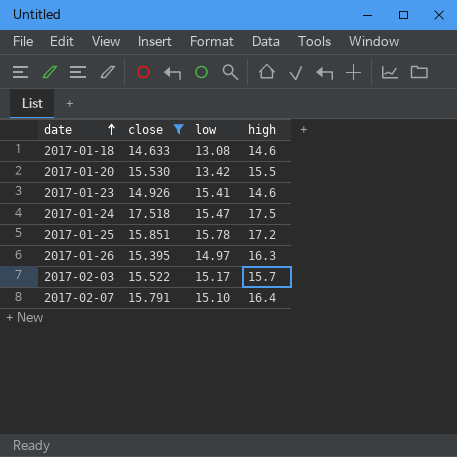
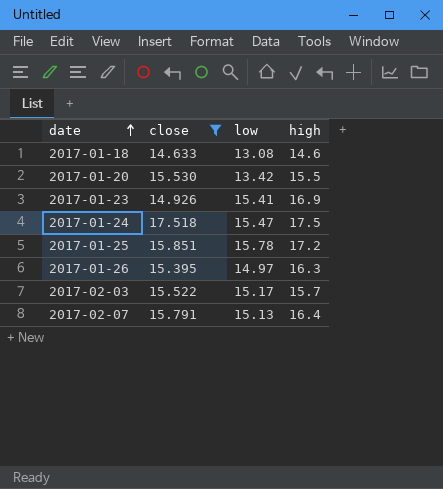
2017-01-23 | high: 14.6 -> 16.9
2017-02-07 | low: 15.10 -> 15.13

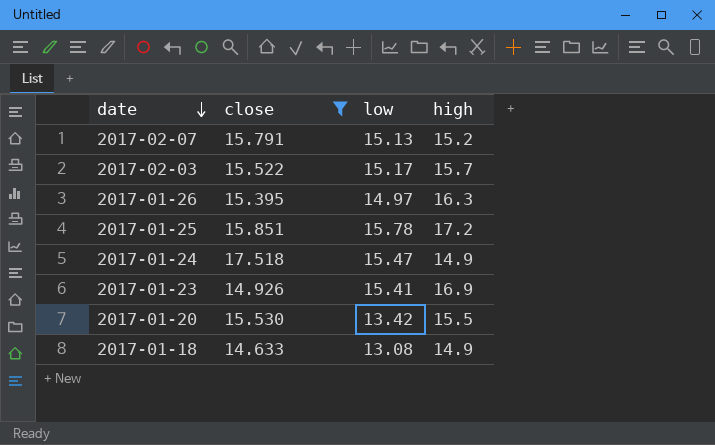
row order: date ascending -> date descending
2017-02-07 | high: 16.4 -> 15.2
2017-01-24 | high: 17.5 -> 14.9
2017-01-18 | high: 14.6 -> 14.9

